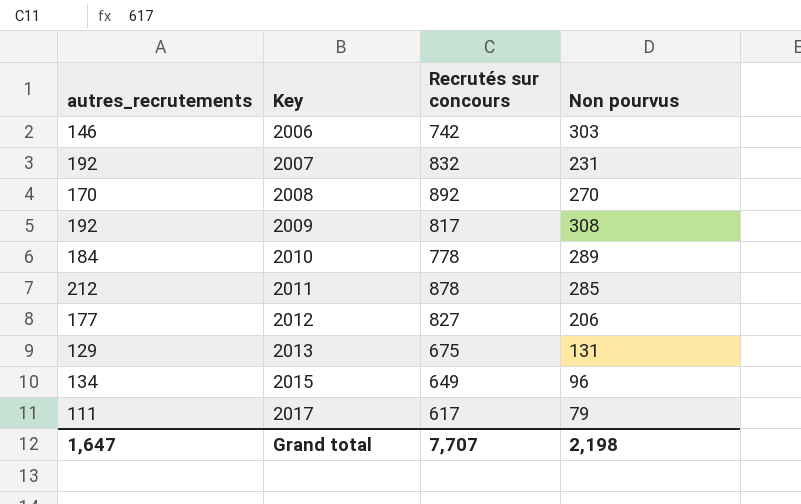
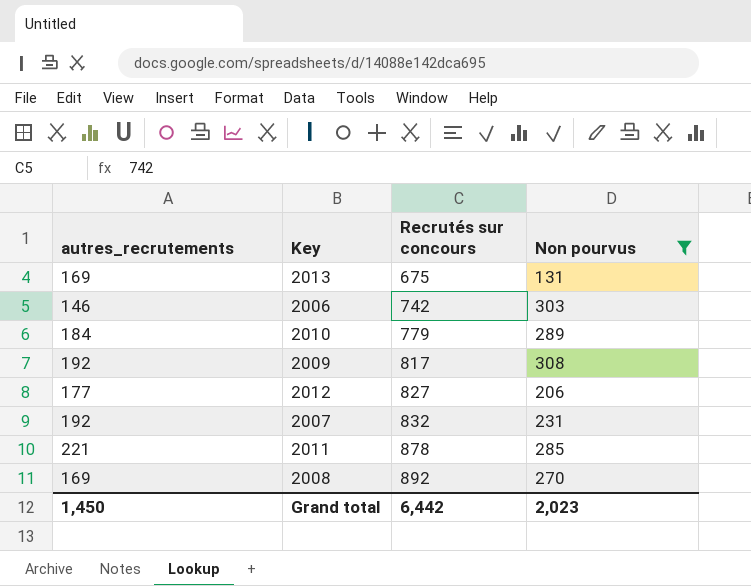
filter: none -> Non pourvus >= 131
row order: Key ascending -> Recrutés sur concours ascending
2013 | autres_recrutements: 129 -> 169
2010 | Recrutés sur concours: 778 -> 779
2011 | autres_recrutements: 212 -> 221
2008 | autres_recrutements: 170 -> 169
Grand total | autres_recrutements: 1,647 -> 1,450
Grand total | Recrutés sur concours: 7,707 -> 6,442
Grand total | Non pourvus: 2,198 -> 2,023

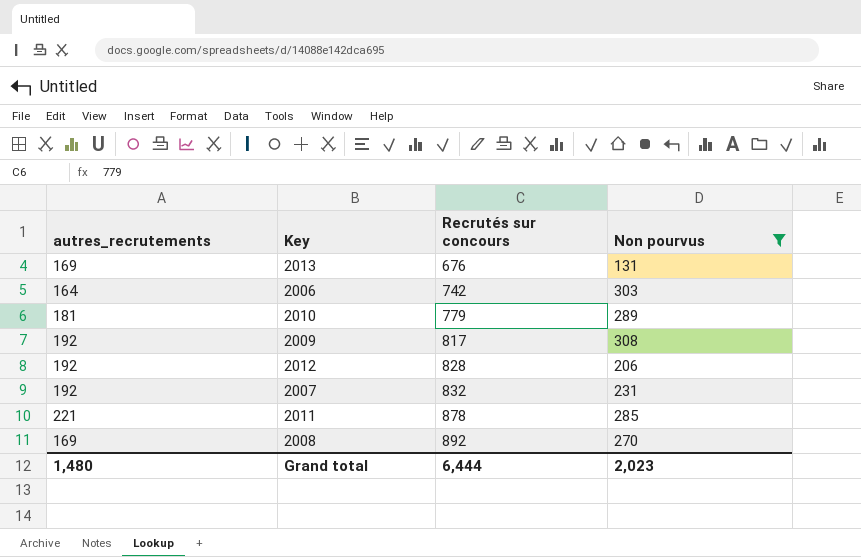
2013 | Recrutés sur concours: 675 -> 676
2006 | autres_recrutements: 146 -> 164
2010 | autres_recrutements: 184 -> 181
2012 | autres_recrutements: 177 -> 192
2012 | Recrutés sur concours: 827 -> 828
Grand total | autres_recrutements: 1,450 -> 1,480
Grand total | Recrutés sur concours: 6,442 -> 6,444

